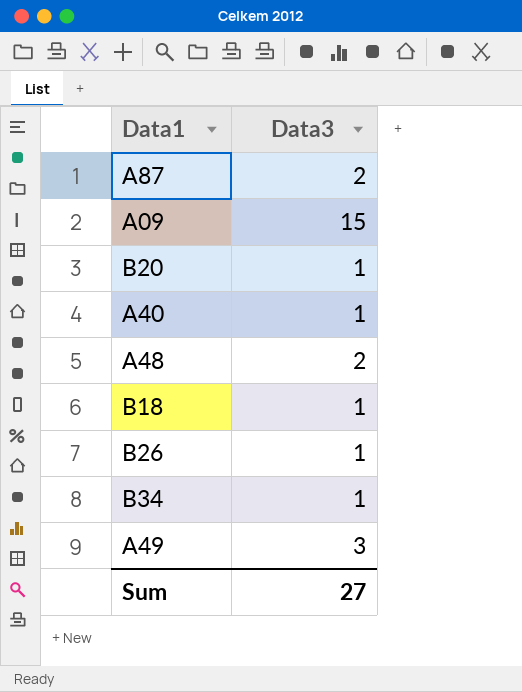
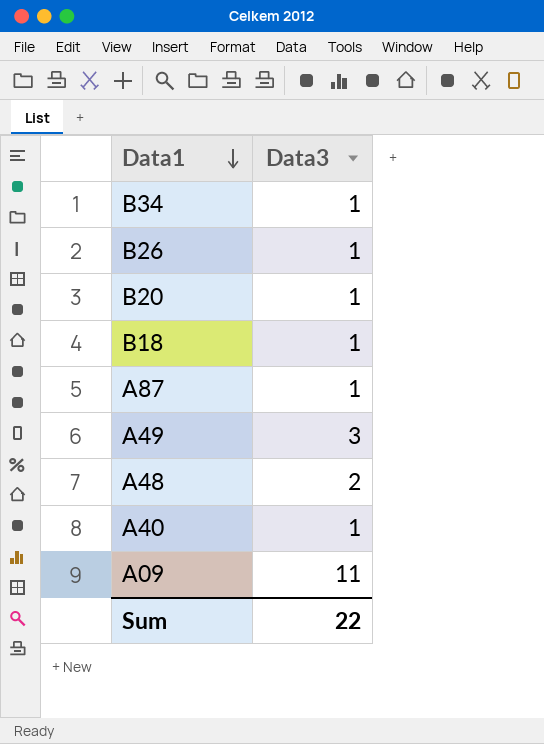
row order: none -> Data1 descending
A87 | Data3: 2 -> 1
A09 | Data3: 15 -> 11
Sum | Data3: 27 -> 22

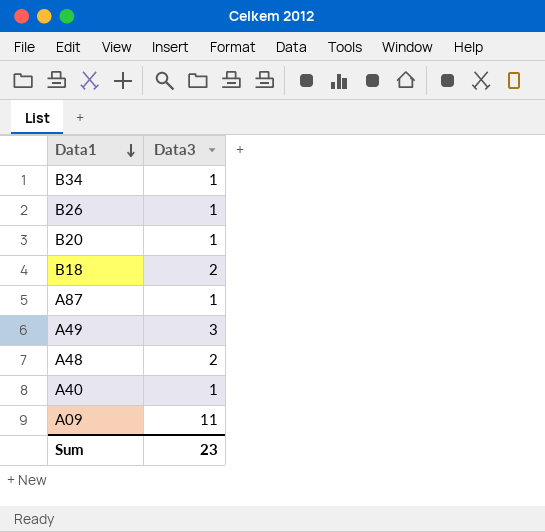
B18 | Data3: 1 -> 2
Sum | Data3: 22 -> 23

